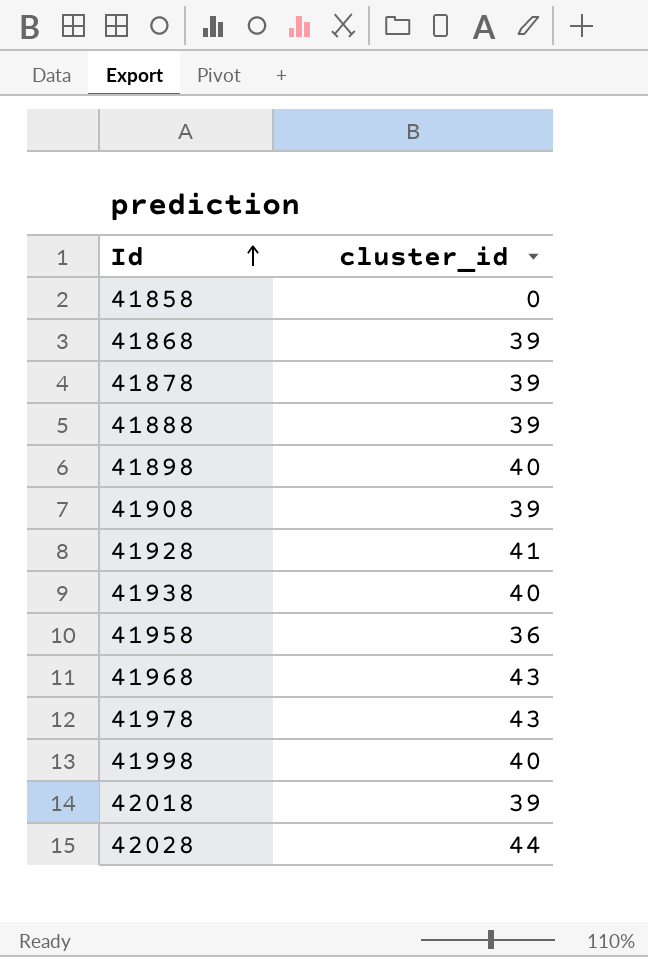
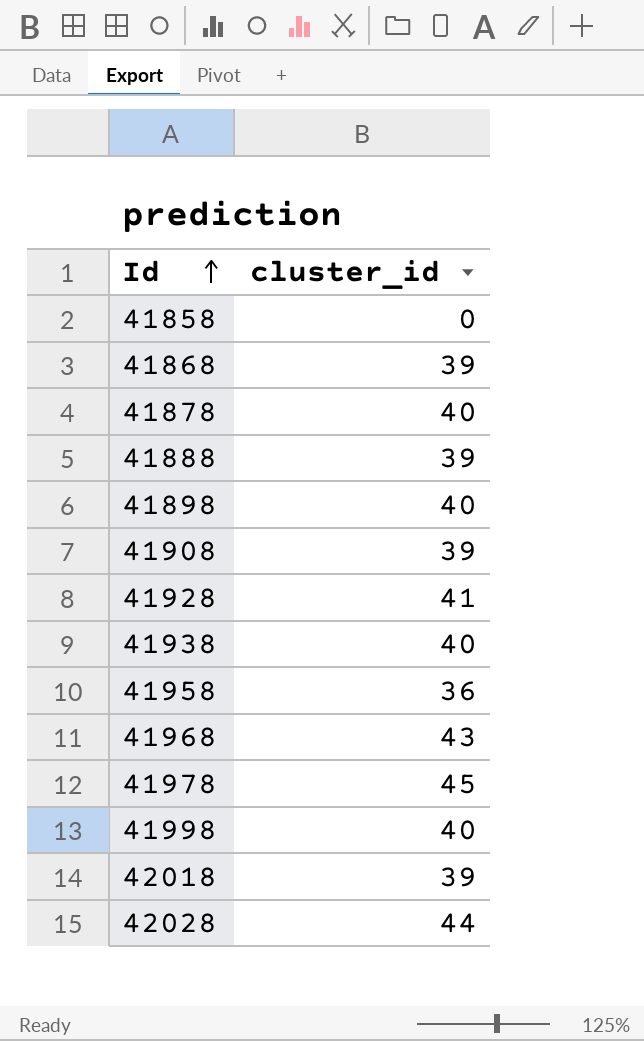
41878 | cluster_id: 39 -> 40
41978 | cluster_id: 43 -> 45

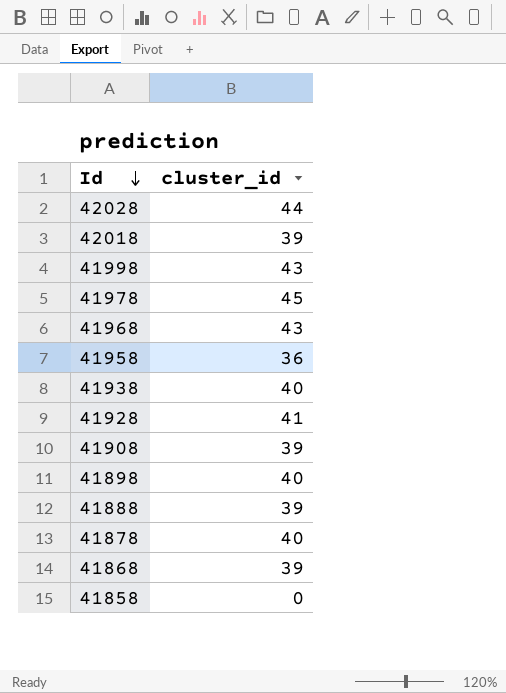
row order: Id ascending -> Id descending
41998 | cluster_id: 40 -> 43

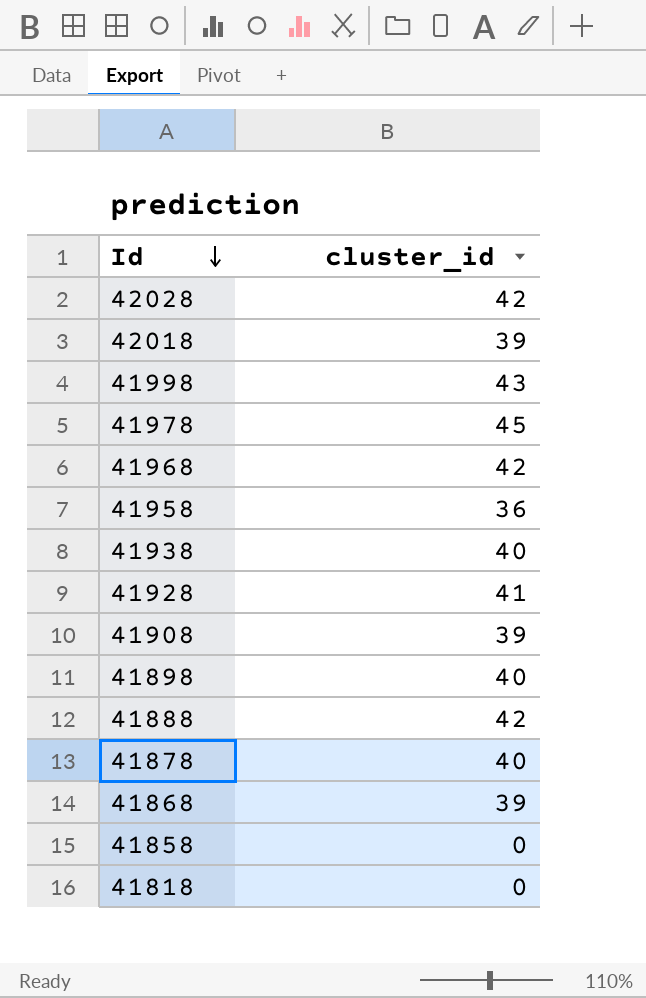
42028 | cluster_id: 44 -> 42
41968 | cluster_id: 43 -> 42
41888 | cluster_id: 39 -> 42
row 41818: none -> 0

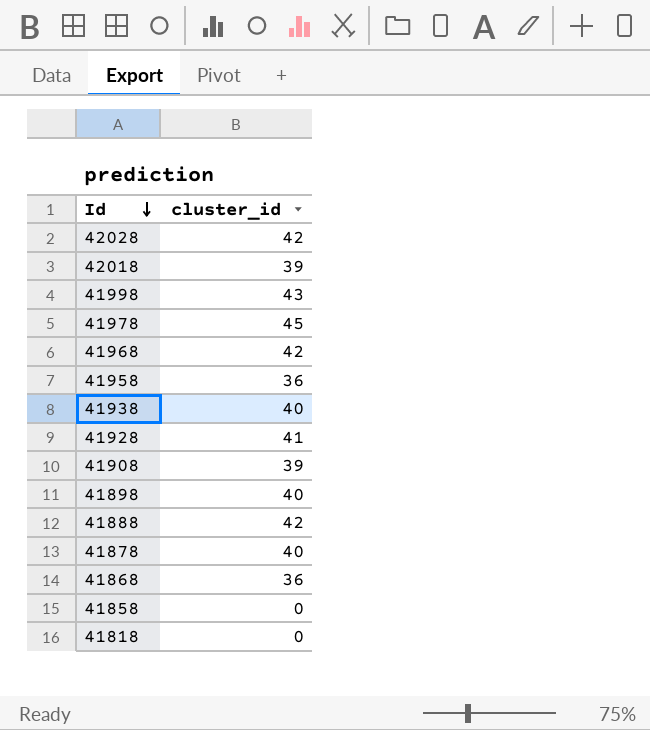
41868 | cluster_id: 39 -> 36

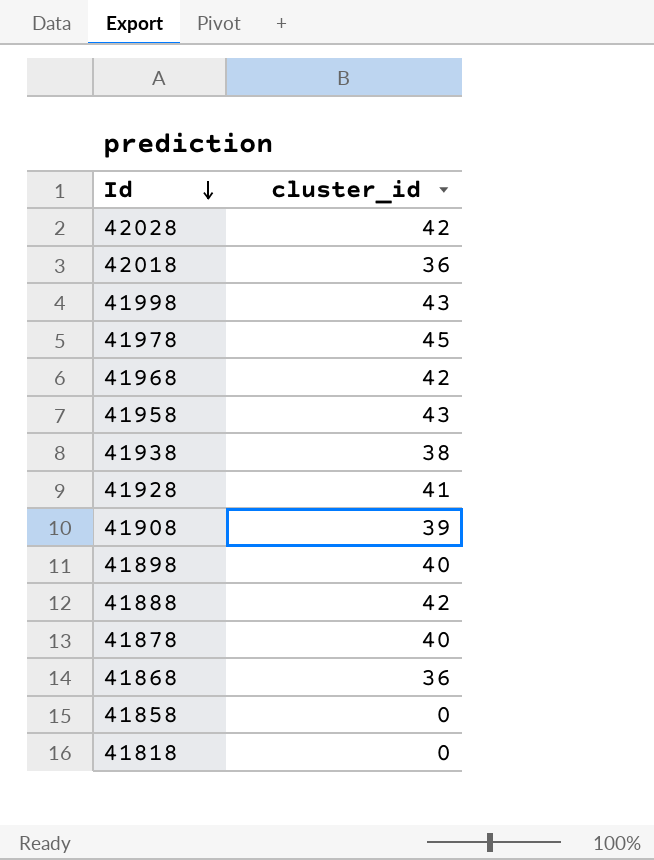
42018 | cluster_id: 39 -> 36
41958 | cluster_id: 36 -> 43
41938 | cluster_id: 40 -> 38

